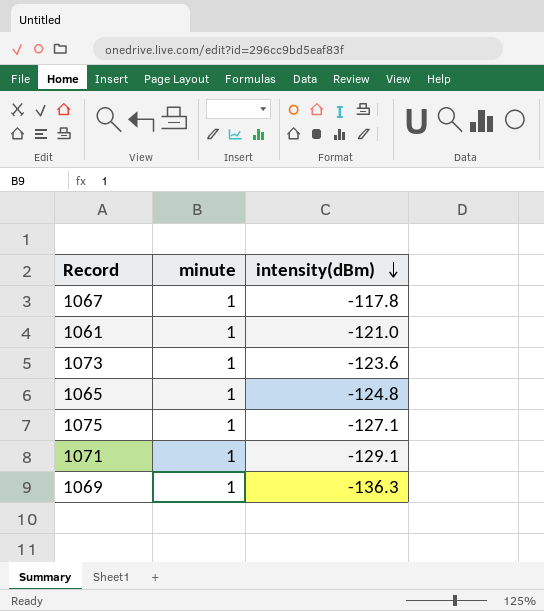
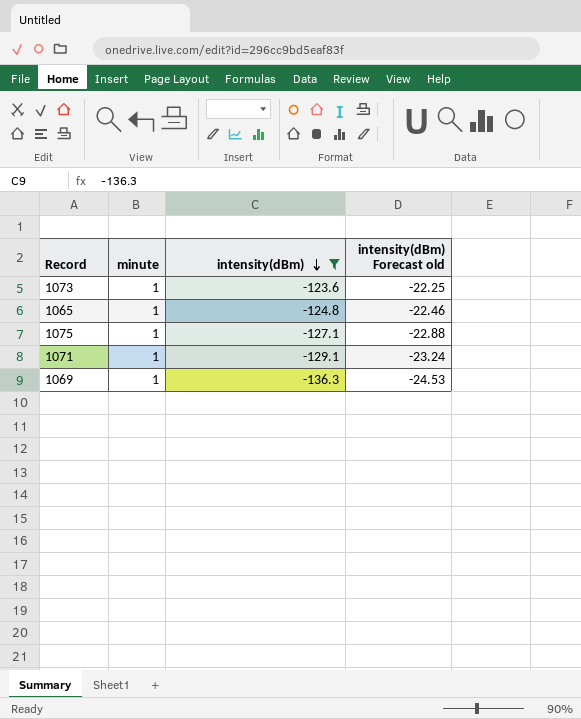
filter: none -> intensity(dBm) <= -123.6
column intensity(dBm) Forecast old | formula: none -> [intensity(dBm)] * 0.18

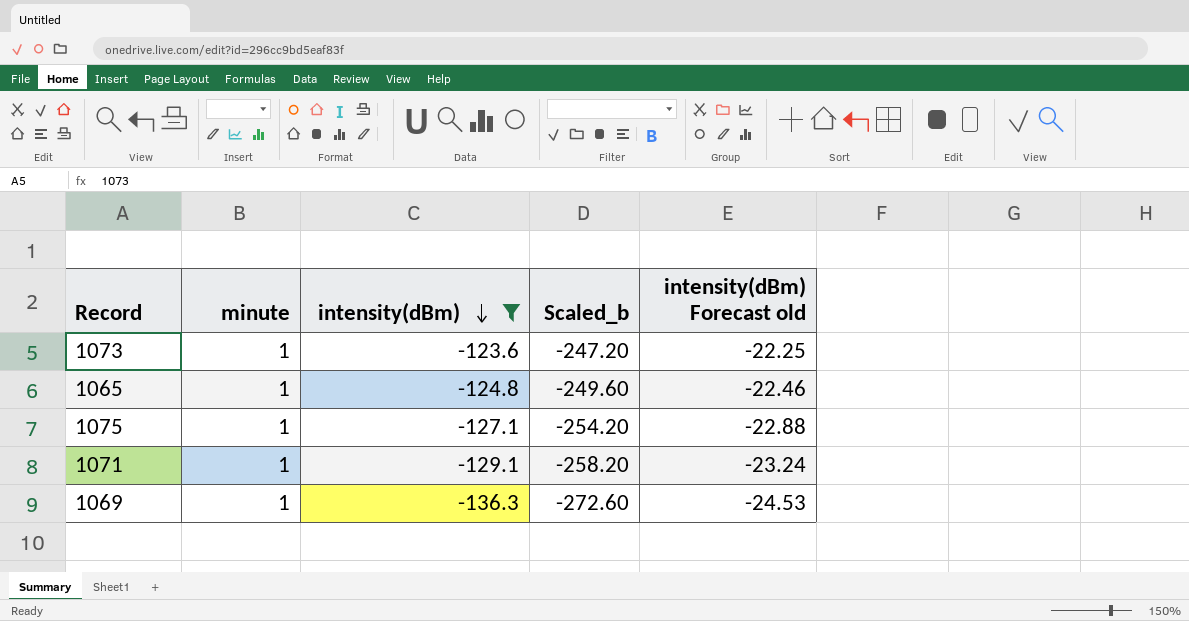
column Scaled_b | formula: none -> [intensity(dBm)] * 2

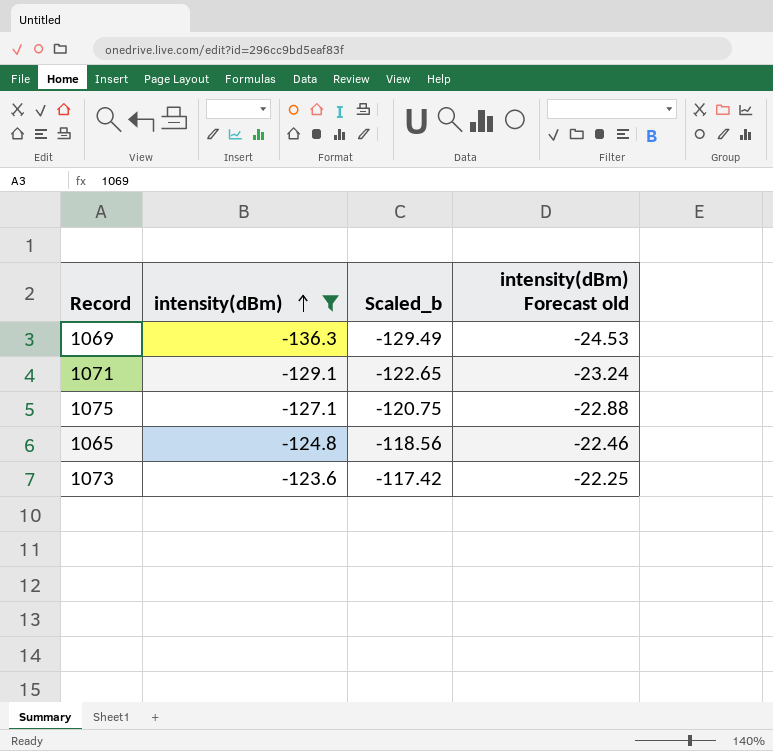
row order: intensity(dBm) descending -> intensity(dBm) ascending
column minute | position: 2 -> none
column Scaled_b | formula: [intensity(dBm)] * 2 -> [intensity(dBm)] * 0.95

